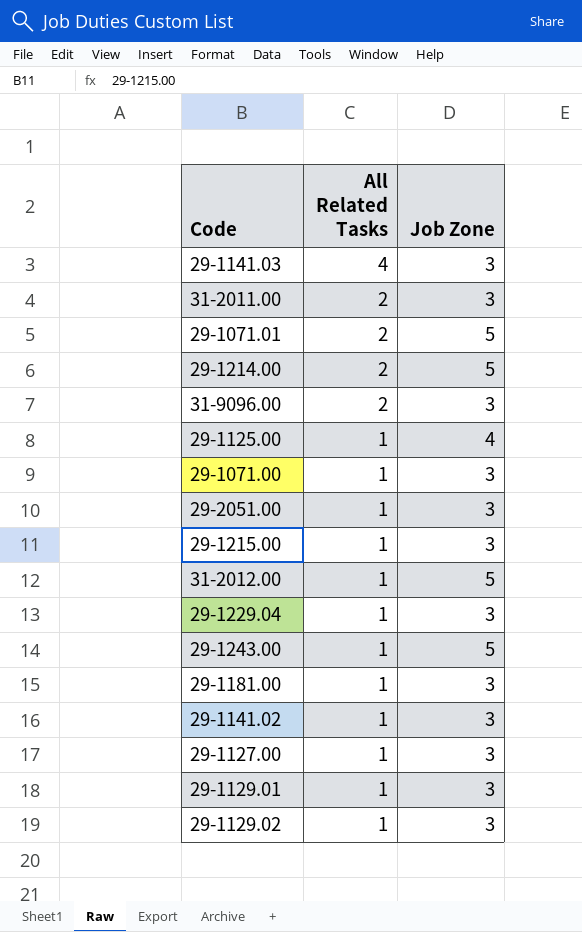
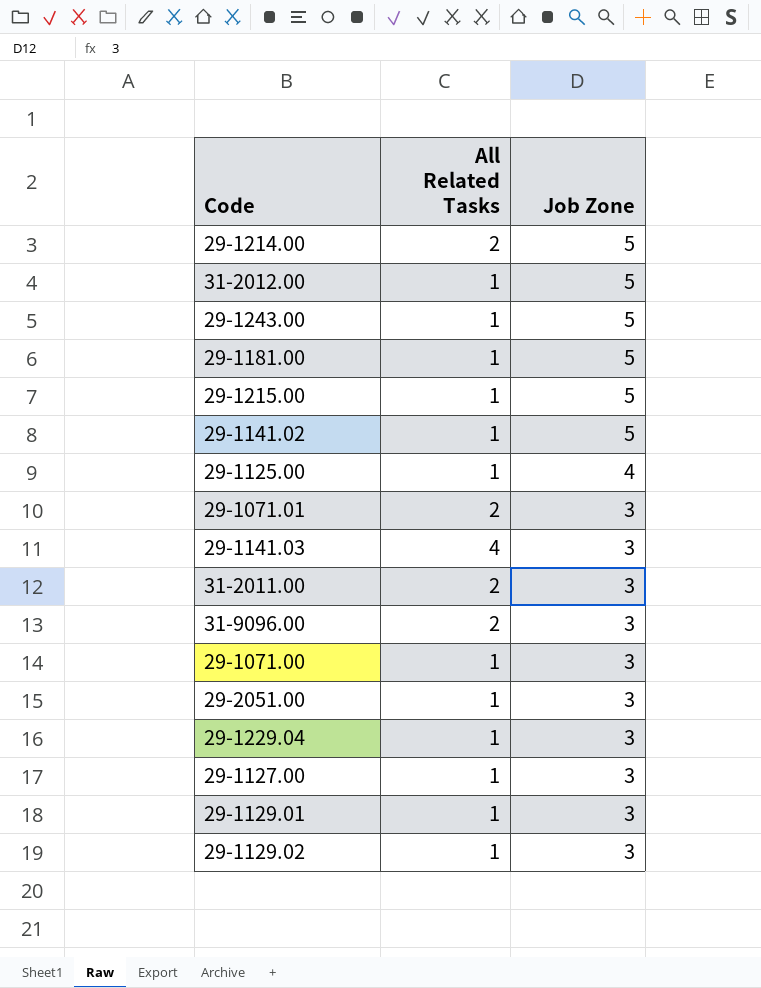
row order: All Related Tasks descending -> Job Zone descending
29-1181.00 | Job Zone: 3 -> 5
29-1215.00 | Job Zone: 3 -> 5
29-1141.02 | Job Zone: 3 -> 5
29-1071.01 | Job Zone: 5 -> 3

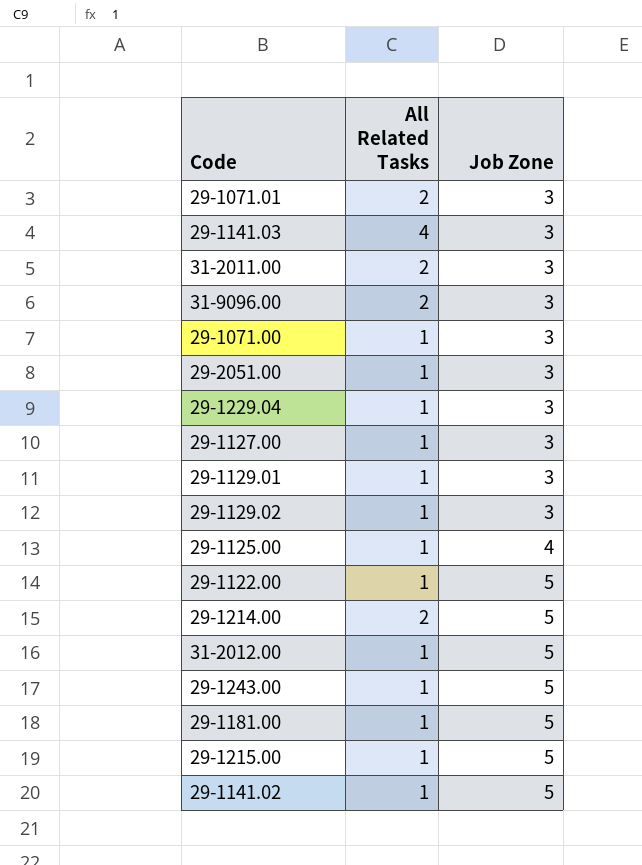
row order: Job Zone descending -> Job Zone ascending
row 29-1122.00: none -> 1 | 5

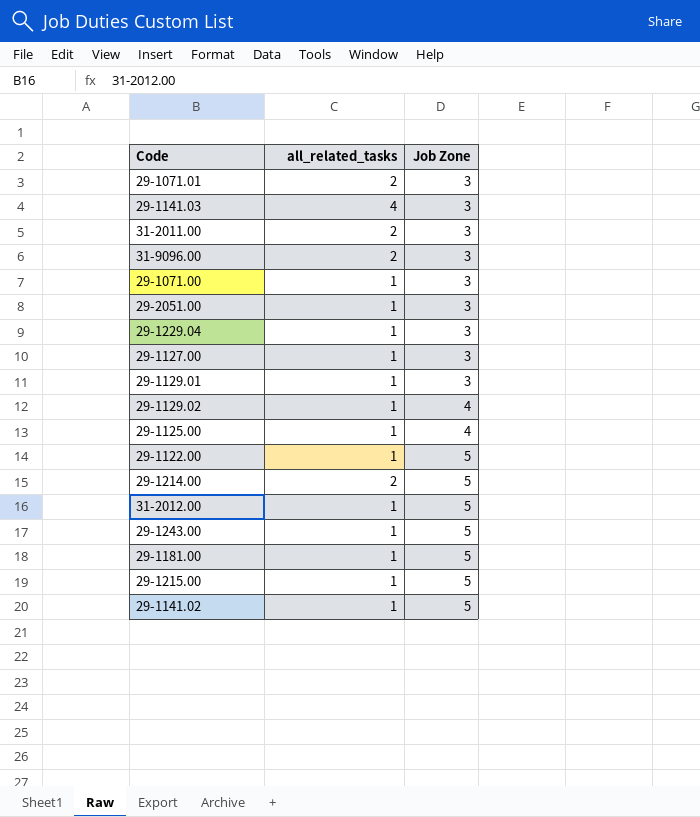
column name: All Related Tasks -> all_related_tasks
29-1129.02 | Job Zone: 3 -> 4

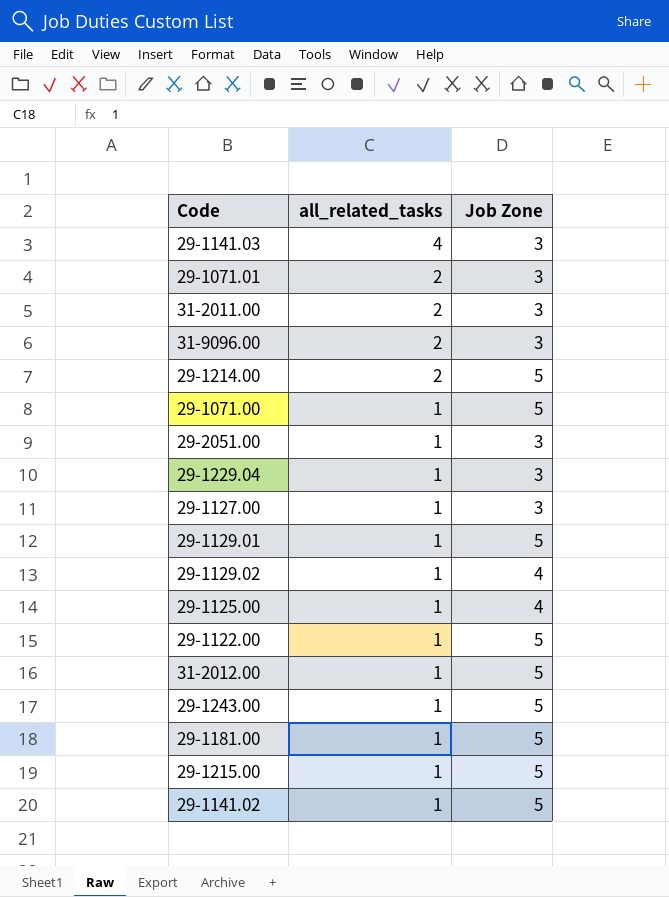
row order: Job Zone ascending -> all_related_tasks descending
29-1071.00 | Job Zone: 3 -> 5
29-1129.01 | Job Zone: 3 -> 5

